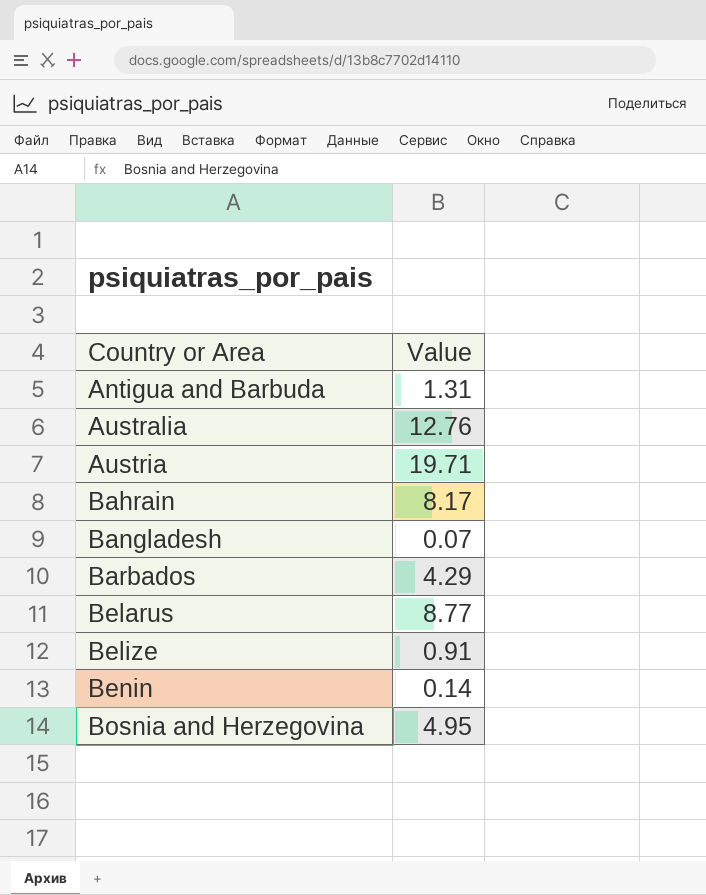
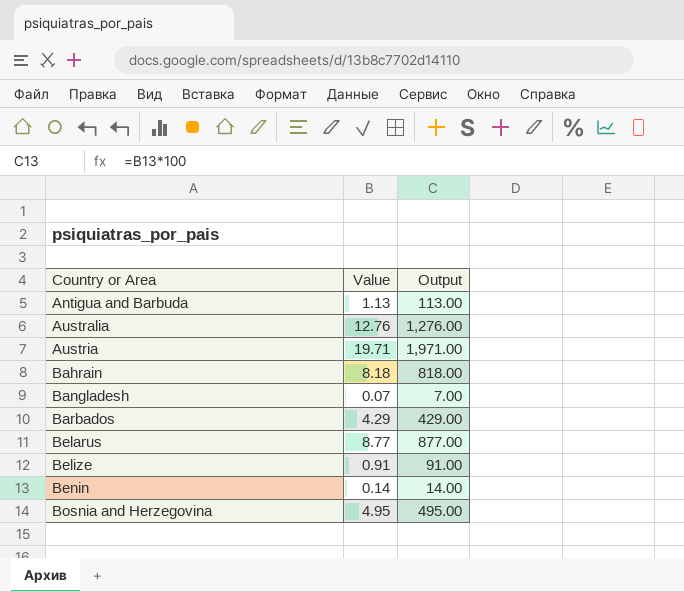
column Output | formula: none -> [Value] * 100
Antigua and Barbuda | Value: 1.31 -> 1.13
Bahrain | Value: 8.17 -> 8.18

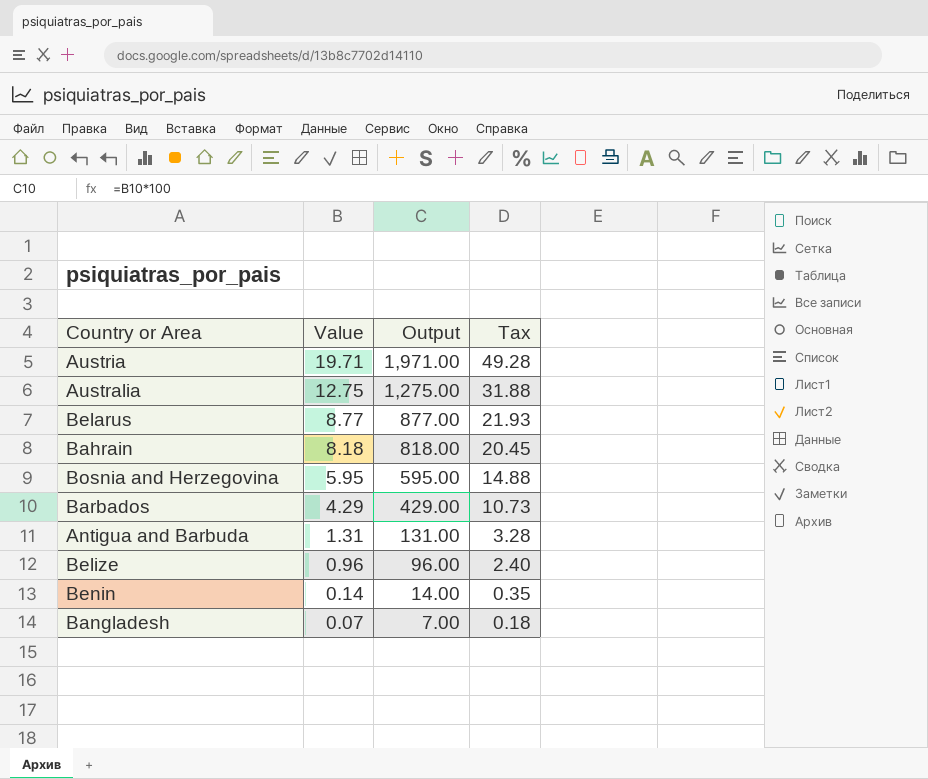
row order: Country or Area ascending -> Value descending
column Tax | formula: none -> [Value] * 2.5
Australia | Value: 12.76 -> 12.75
Australia | Output: 1,276.00 -> 1,275.00
Bosnia and Herzegovina | Value: 4.95 -> 5.95
Bosnia and Herzegovina | Output: 495.00 -> 595.00
Antigua and Barbuda | Value: 1.13 -> 1.31
Antigua and Barbuda | Output: 113.00 -> 131.00
Belize | Value: 0.91 -> 0.96
Belize | Output: 91.00 -> 96.00

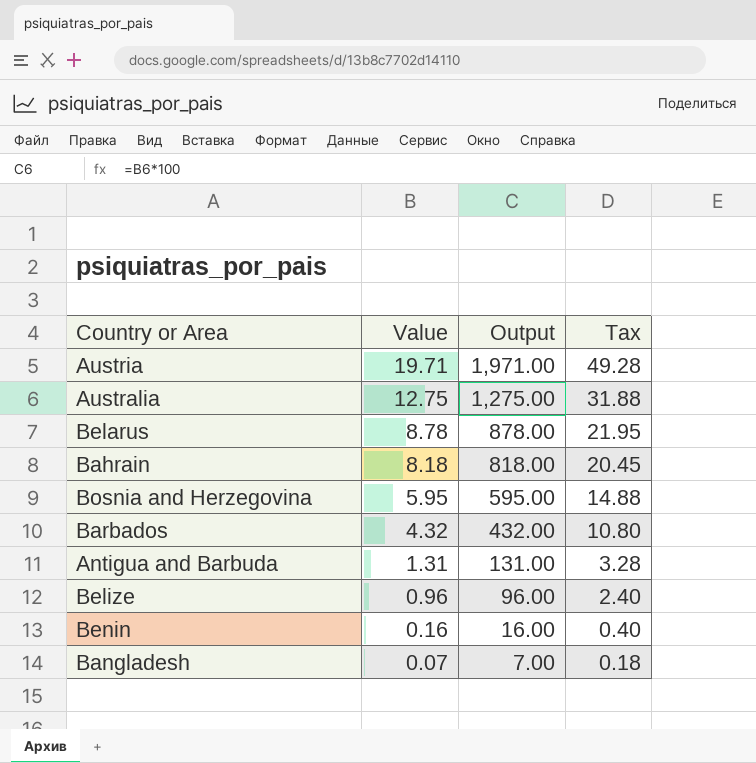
Belarus | Value: 8.77 -> 8.78
Belarus | Output: 877.00 -> 878.00
Belarus | Tax: 21.93 -> 21.95
Barbados | Value: 4.29 -> 4.32
Barbados | Output: 429.00 -> 432.00
Barbados | Tax: 10.73 -> 10.80
Benin | Value: 0.14 -> 0.16
Benin | Output: 14.00 -> 16.00
Benin | Tax: 0.35 -> 0.40

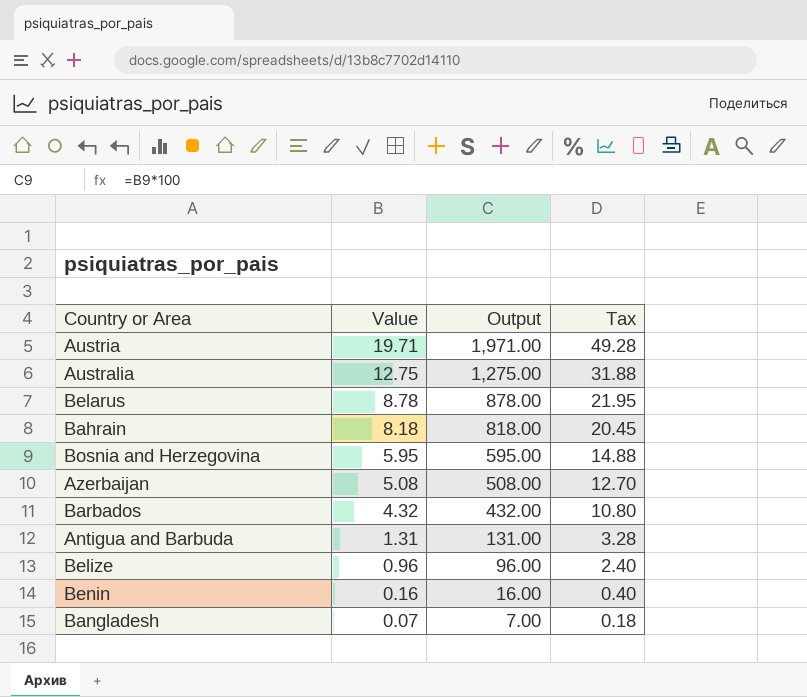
row Azerbaijan: none -> 5.08 | 508.00 | 12.70

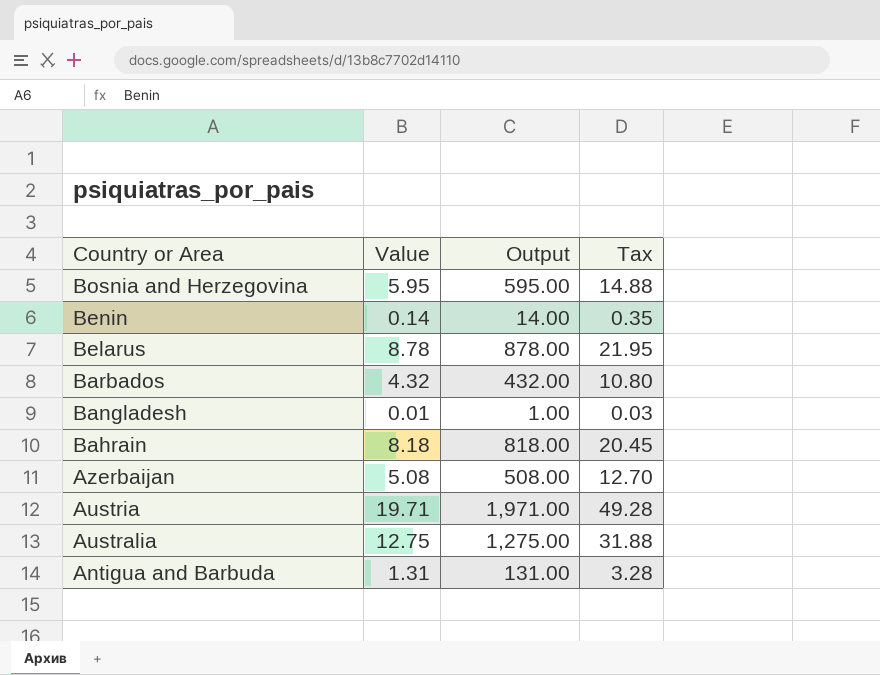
row order: Value descending -> Country or Area descending
row Belize: 0.96 | 96.00 | 2.40 -> none
Benin | Value: 0.16 -> 0.14
Benin | Output: 16.00 -> 14.00
Benin | Tax: 0.40 -> 0.35
Bangladesh | Value: 0.07 -> 0.01
Bangladesh | Output: 7.00 -> 1.00
Bangladesh | Tax: 0.18 -> 0.03

